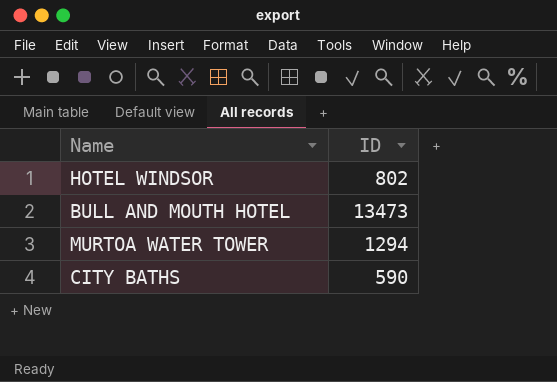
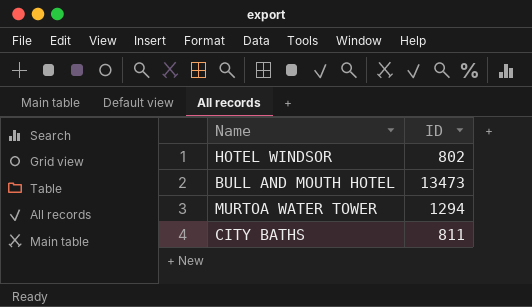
CITY BATHS | ID: 590 -> 811

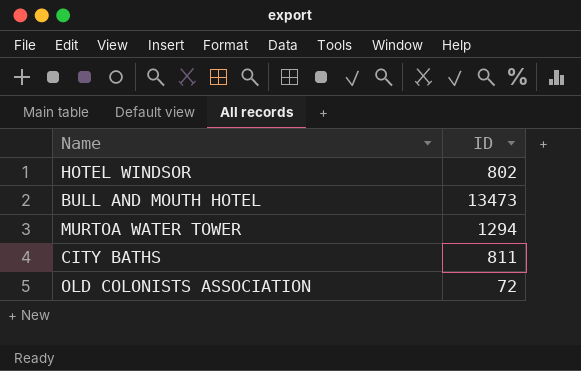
row OLD COLONISTS ASSOCIATION: none -> 72

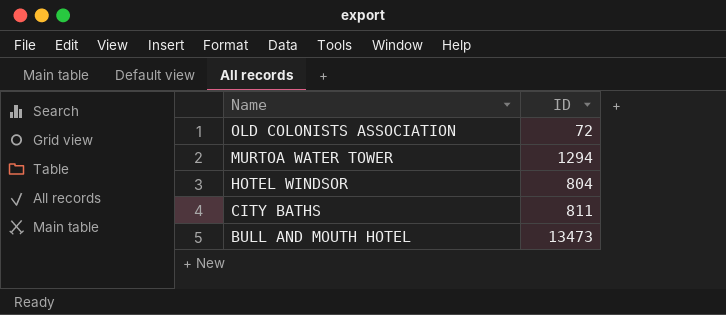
row order: none -> Name descending
HOTEL WINDSOR | ID: 802 -> 804

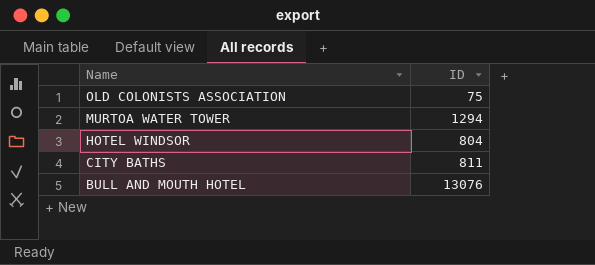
OLD COLONISTS ASSOCIATION | ID: 72 -> 75
BULL AND MOUTH HOTEL | ID: 13473 -> 13076

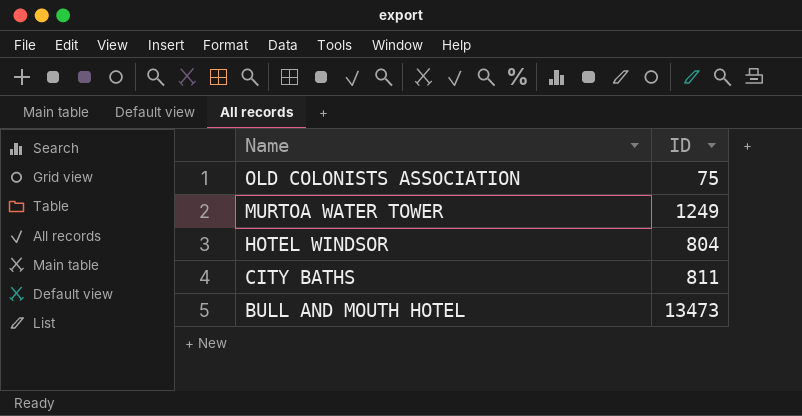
MURTOA WATER TOWER | ID: 1294 -> 1249
BULL AND MOUTH HOTEL | ID: 13076 -> 13473

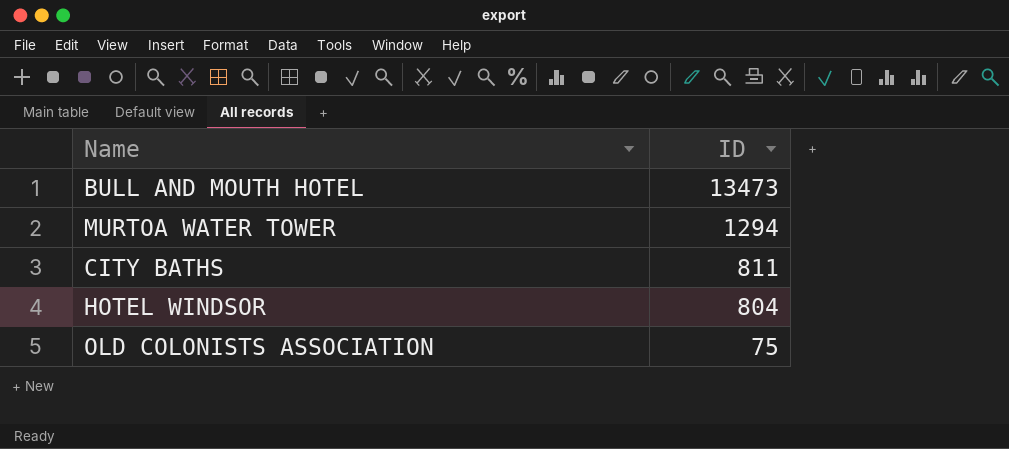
row order: Name descending -> ID descending
MURTOA WATER TOWER | ID: 1249 -> 1294

